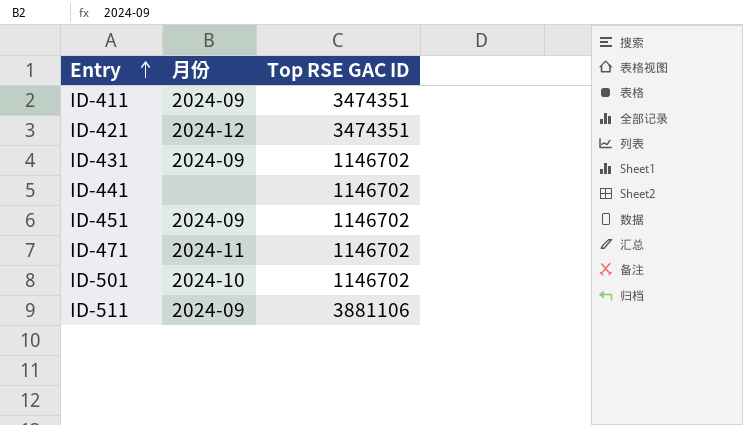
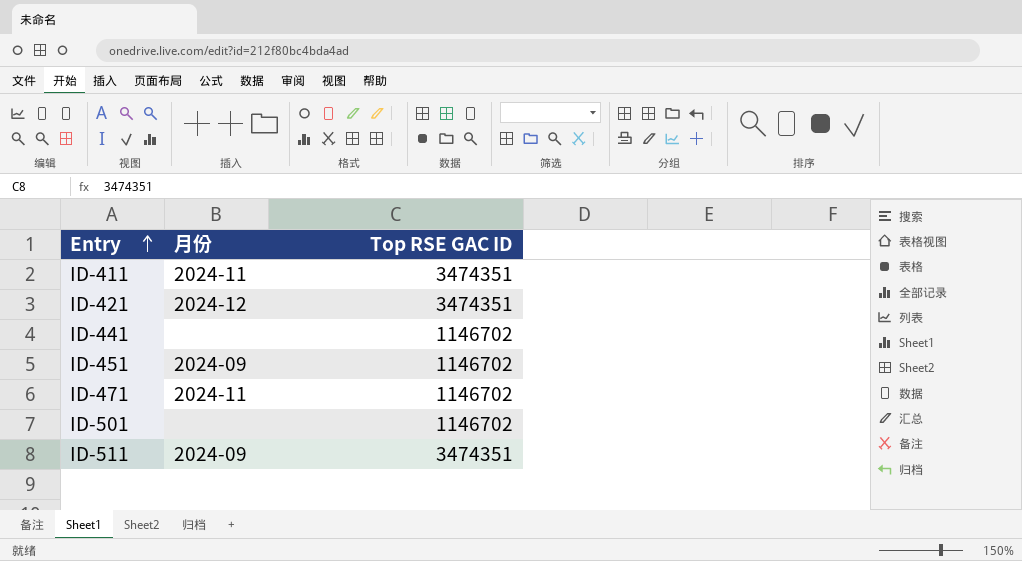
row ID-431: 2024-09 | 1146702 -> none
ID-411 | 月份: 2024-09 -> 2024-11
ID-501 | 月份: 2024-10 -> none
ID-511 | Top RSE GAC ID: 3881106 -> 3474351

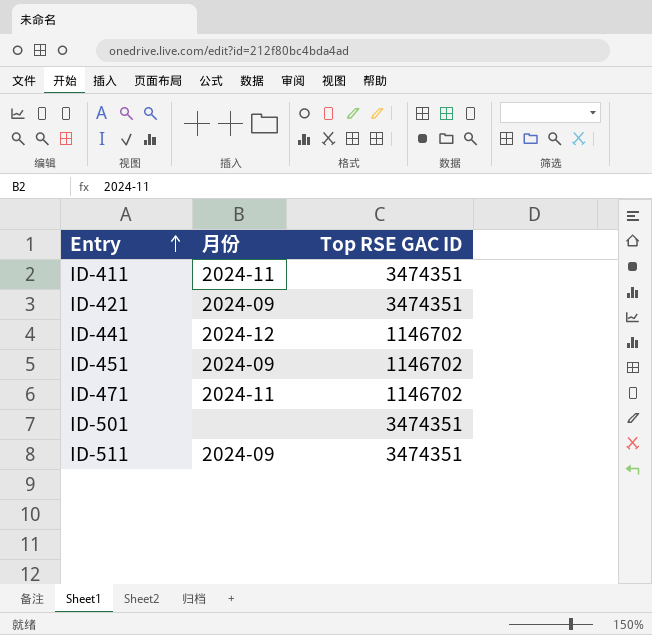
ID-421 | 月份: 2024-12 -> 2024-09
ID-441 | 月份: none -> 2024-12
ID-501 | Top RSE GAC ID: 1146702 -> 3474351

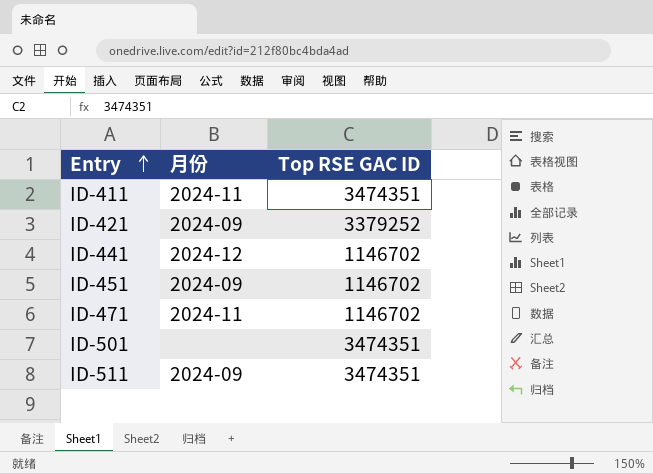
ID-421 | Top RSE GAC ID: 3474351 -> 3379252

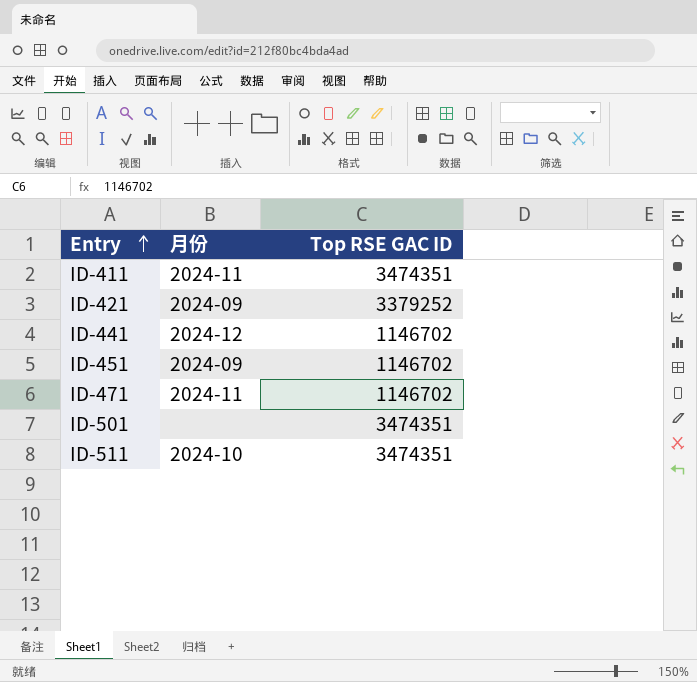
ID-511 | 月份: 2024-09 -> 2024-10

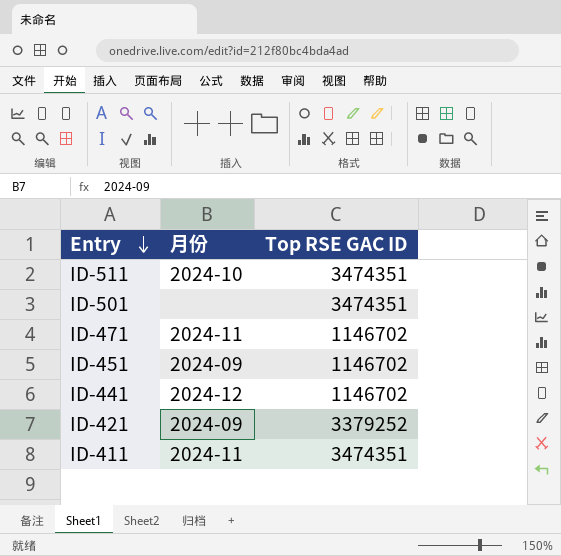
row order: Entry ascending -> Entry descending

